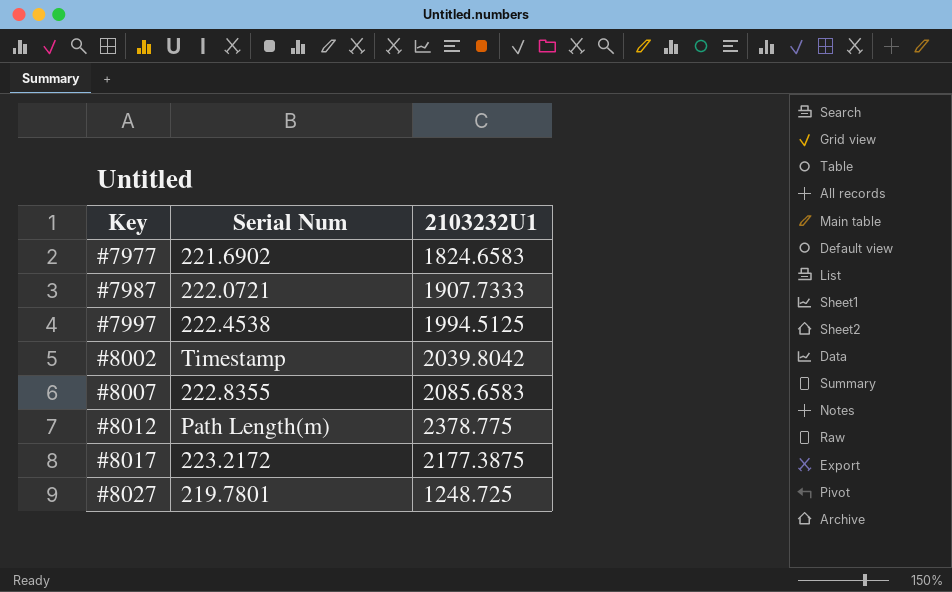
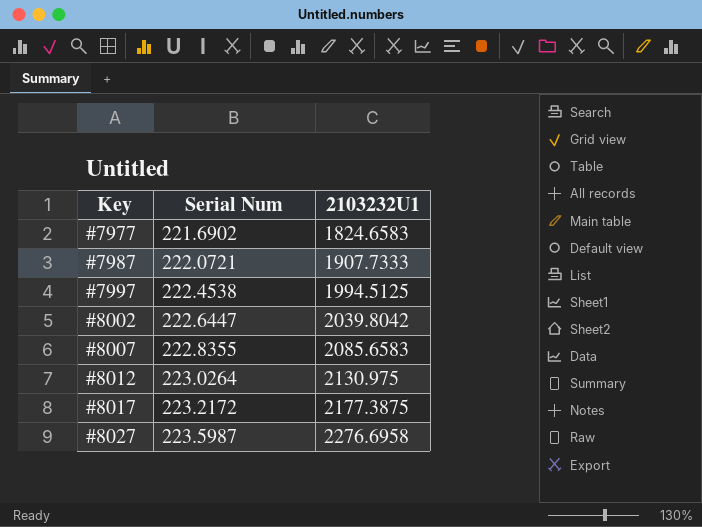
#8002 | Serial Num: Timestamp -> 222.6447
#8012 | Serial Num: Path Length(m) -> 223.0264
#8012 | 2103232U1: 2378.775 -> 2130.975
#8027 | Serial Num: 219.7801 -> 223.5987
#8027 | 2103232U1: 1248.725 -> 2276.6958

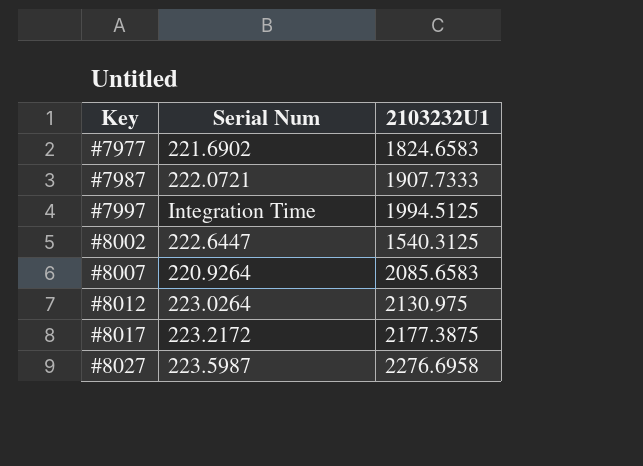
#7997 | Serial Num: 222.4538 -> Integration Time
#8002 | 2103232U1: 2039.8042 -> 1540.3125
#8007 | Serial Num: 222.8355 -> 220.9264

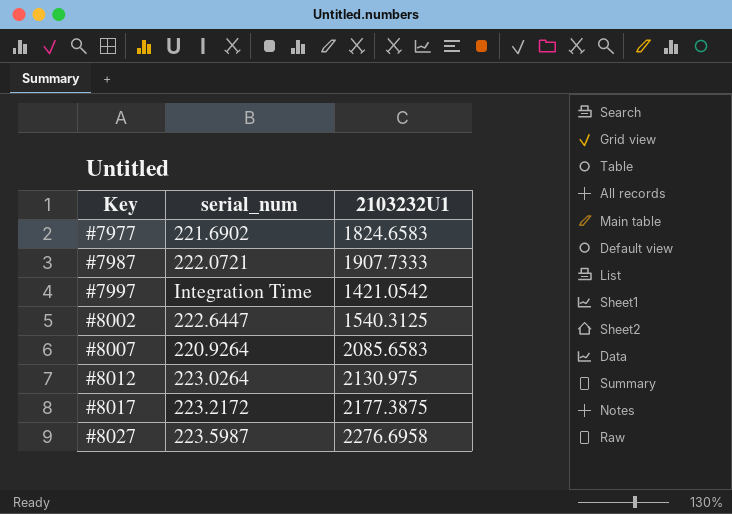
column name: Serial Num -> serial_num
#7997 | 2103232U1: 1994.5125 -> 1421.0542

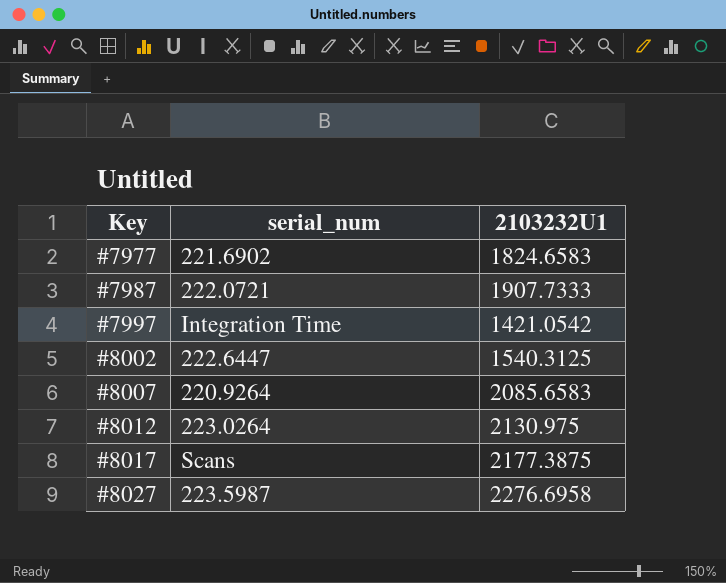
#8017 | serial_num: 223.2172 -> Scans

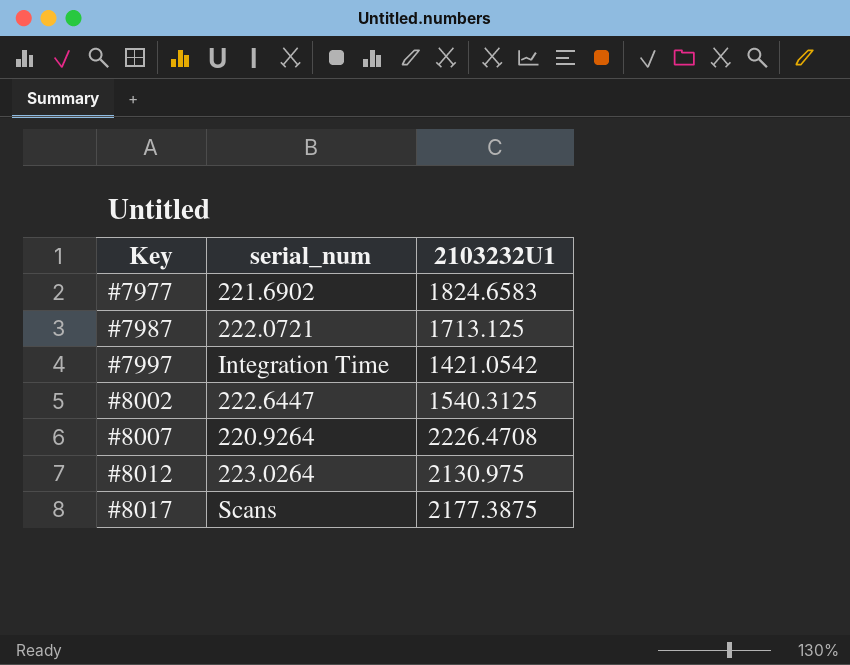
row #8027: 223.5987 | 2276.6958 -> none
#7987 | 2103232U1: 1907.7333 -> 1713.125
#8007 | 2103232U1: 2085.6583 -> 2226.4708

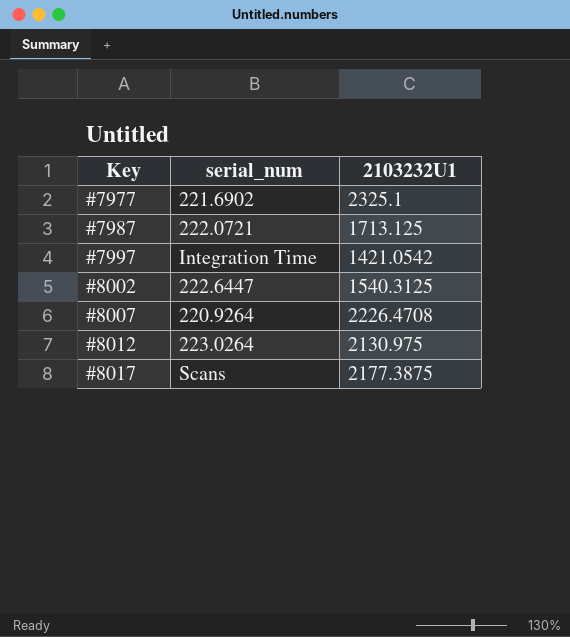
#7977 | 2103232U1: 1824.6583 -> 2325.1

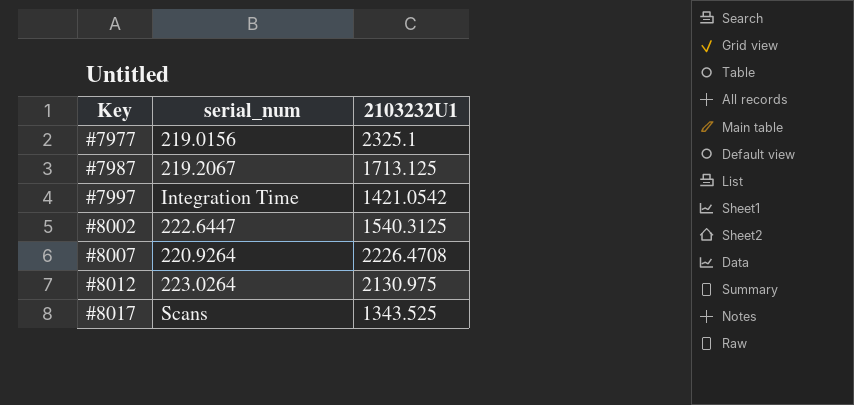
#7977 | serial_num: 221.6902 -> 219.0156
#7987 | serial_num: 222.0721 -> 219.2067
#8017 | 2103232U1: 2177.3875 -> 1343.525

